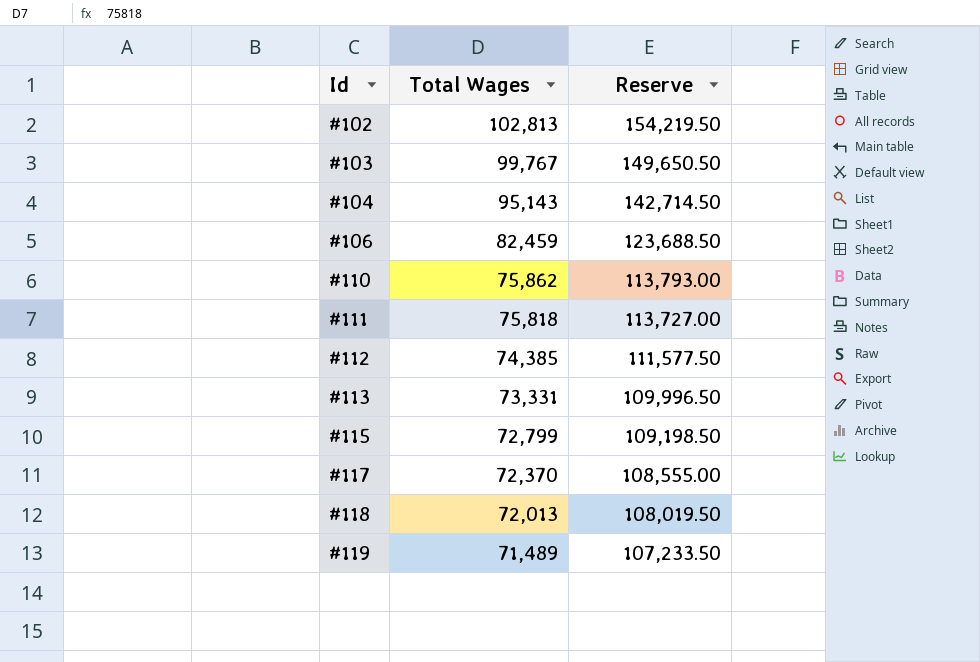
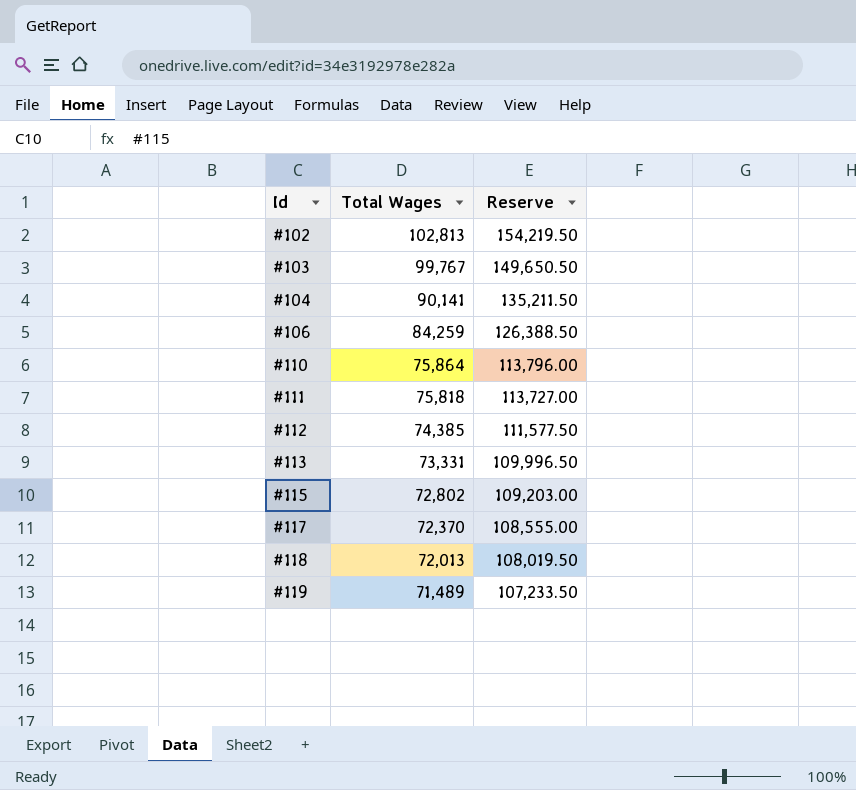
#104 | Total Wages: 95,143 -> 90,141
#104 | Reserve: 142,714.50 -> 135,211.50
#106 | Total Wages: 82,459 -> 84,259
#106 | Reserve: 123,688.50 -> 126,388.50
#110 | Total Wages: 75,862 -> 75,864
#110 | Reserve: 113,793.00 -> 113,796.00
#115 | Total Wages: 72,799 -> 72,802
#115 | Reserve: 109,198.50 -> 109,203.00

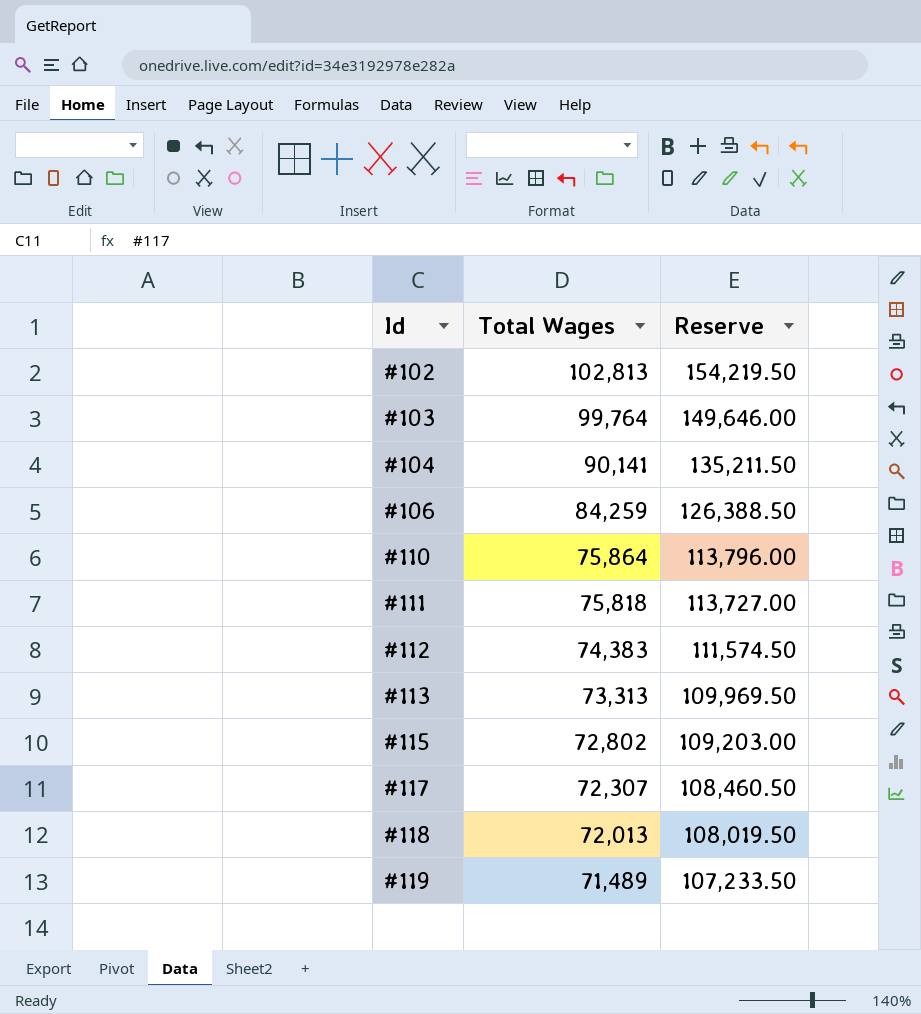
#103 | Total Wages: 99,767 -> 99,764
#103 | Reserve: 149,650.50 -> 149,646.00
#112 | Total Wages: 74,385 -> 74,383
#112 | Reserve: 111,577.50 -> 111,574.50
#113 | Total Wages: 73,331 -> 73,313
#113 | Reserve: 109,996.50 -> 109,969.50
#117 | Total Wages: 72,370 -> 72,307
#117 | Reserve: 108,555.00 -> 108,460.50

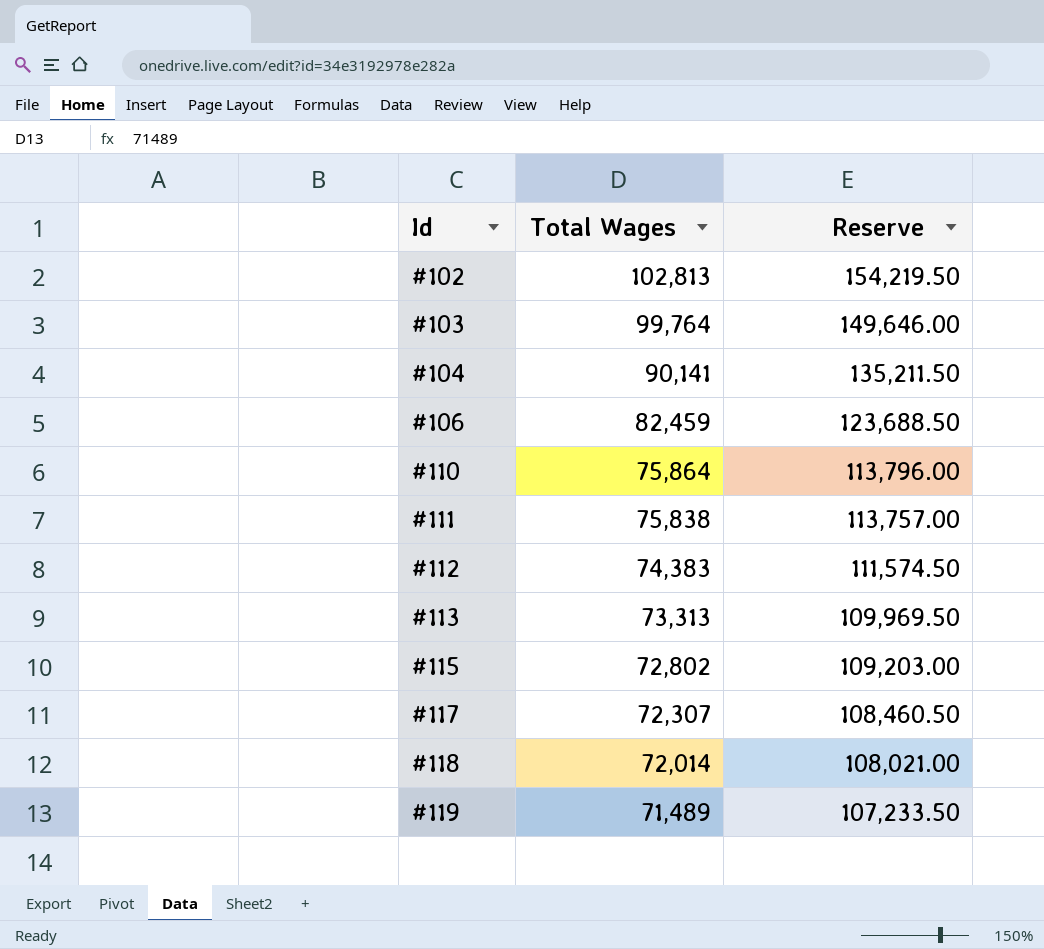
#106 | Total Wages: 84,259 -> 82,459
#106 | Reserve: 126,388.50 -> 123,688.50
#111 | Total Wages: 75,818 -> 75,838
#111 | Reserve: 113,727.00 -> 113,757.00
#118 | Total Wages: 72,013 -> 72,014
#118 | Reserve: 108,019.50 -> 108,021.00

